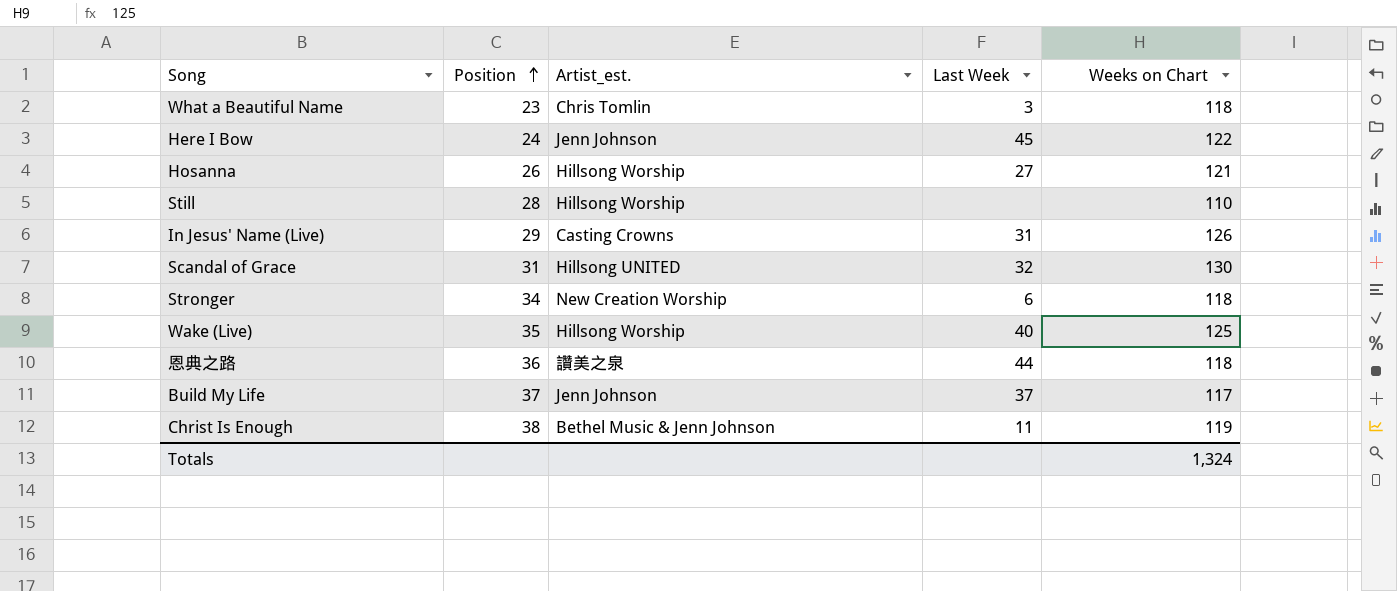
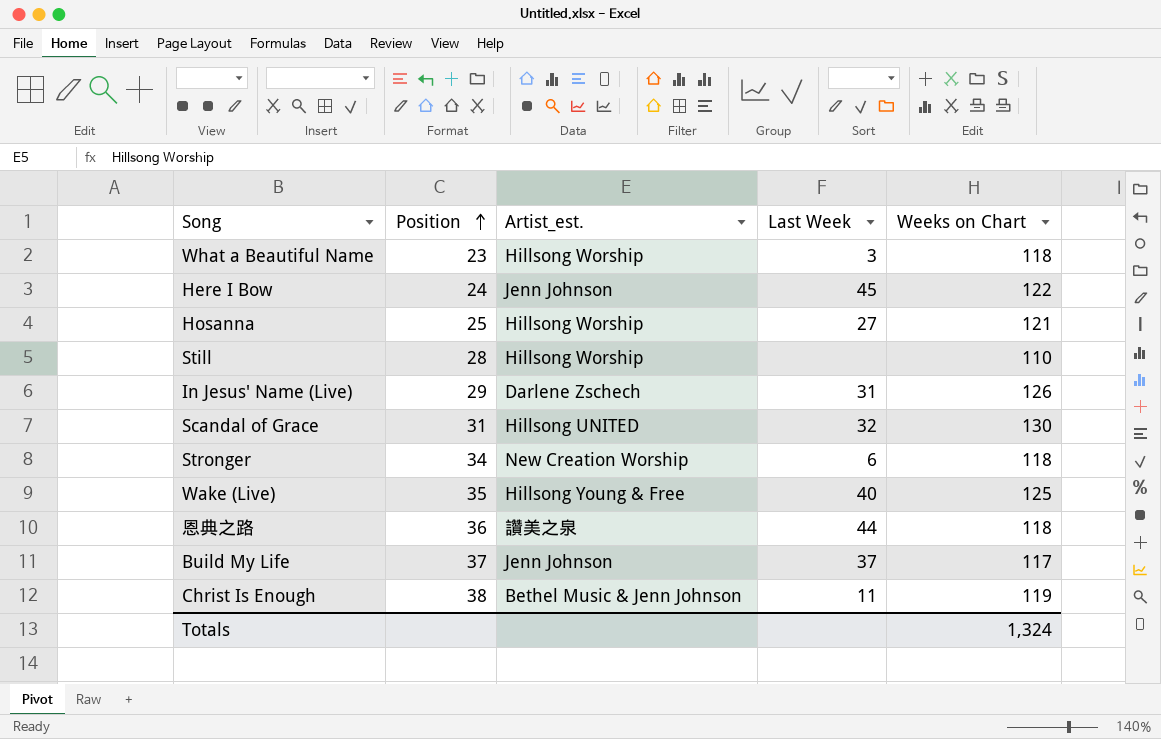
What a Beautiful Name | Artist_est.: Chris Tomlin -> Hillsong Worship
Hosanna | Position: 26 -> 25
In Jesus' Name (Live) | Artist_est.: Casting Crowns -> Darlene Zschech
Wake (Live) | Artist_est.: Hillsong Worship -> Hillsong Young & Free

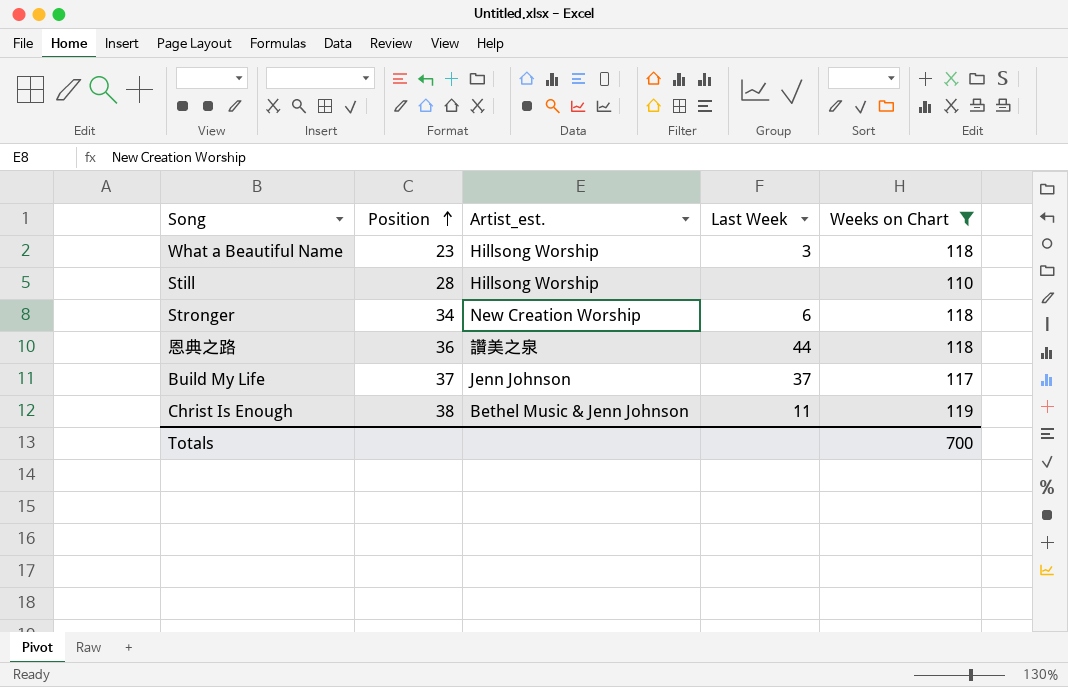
filter: none -> Weeks on Chart <= 119
Totals | Weeks on Chart: 1,324 -> 700

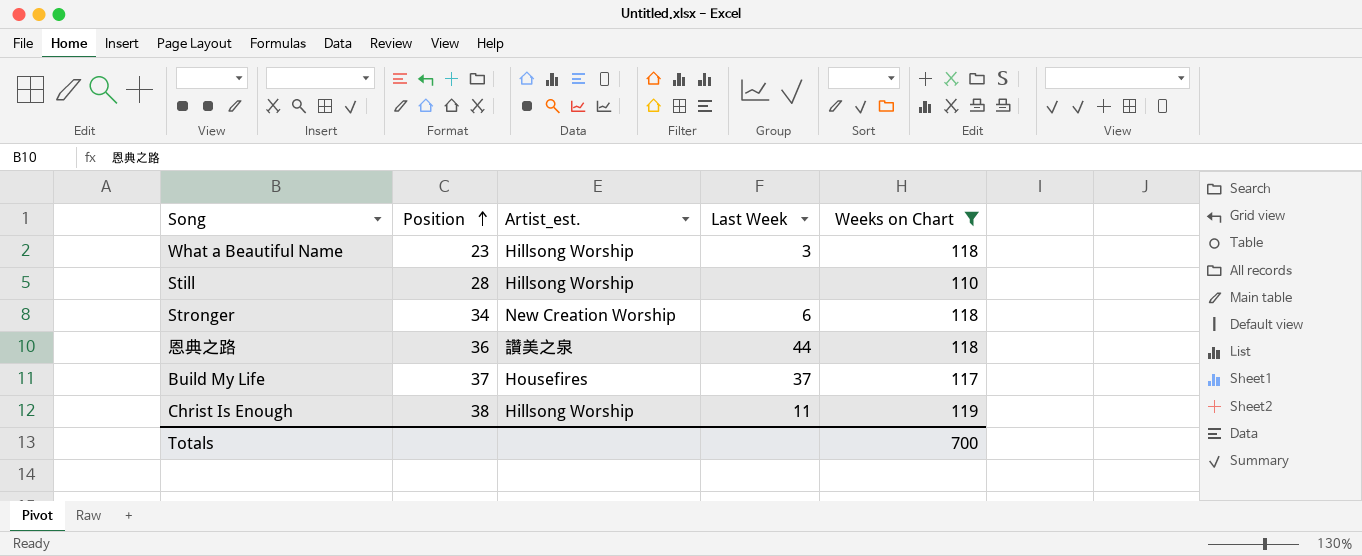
Build My Life | Artist_est.: Jenn Johnson -> Housefires
Christ Is Enough | Artist_est.: Bethel Music & Jenn Johnson -> Hillsong Worship

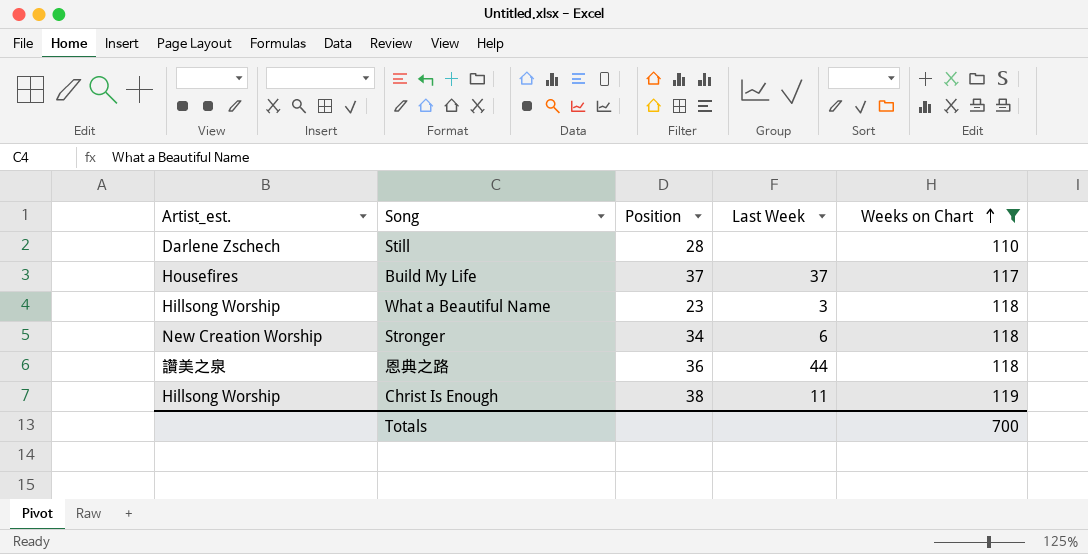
row order: Position ascending -> Weeks on Chart ascending
column Artist_est. | position: 3 -> 1
Still | Artist_est.: Hillsong Worship -> Darlene Zschech

